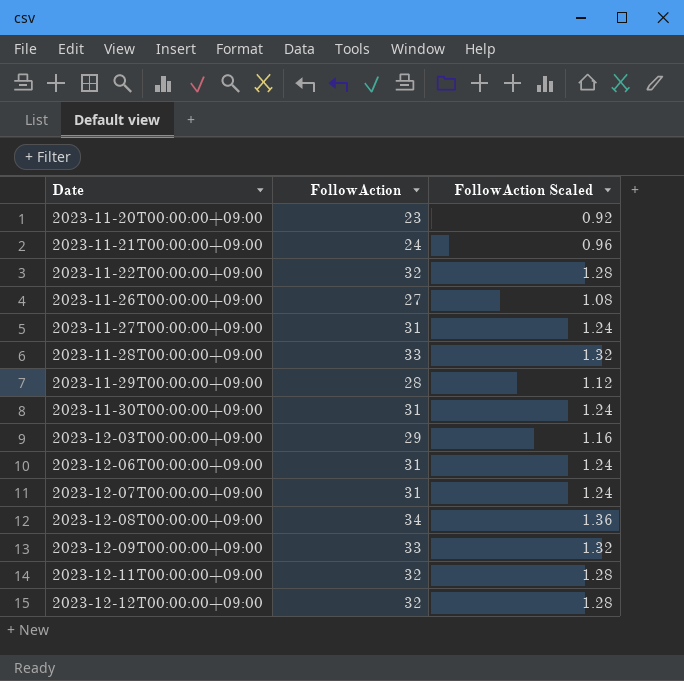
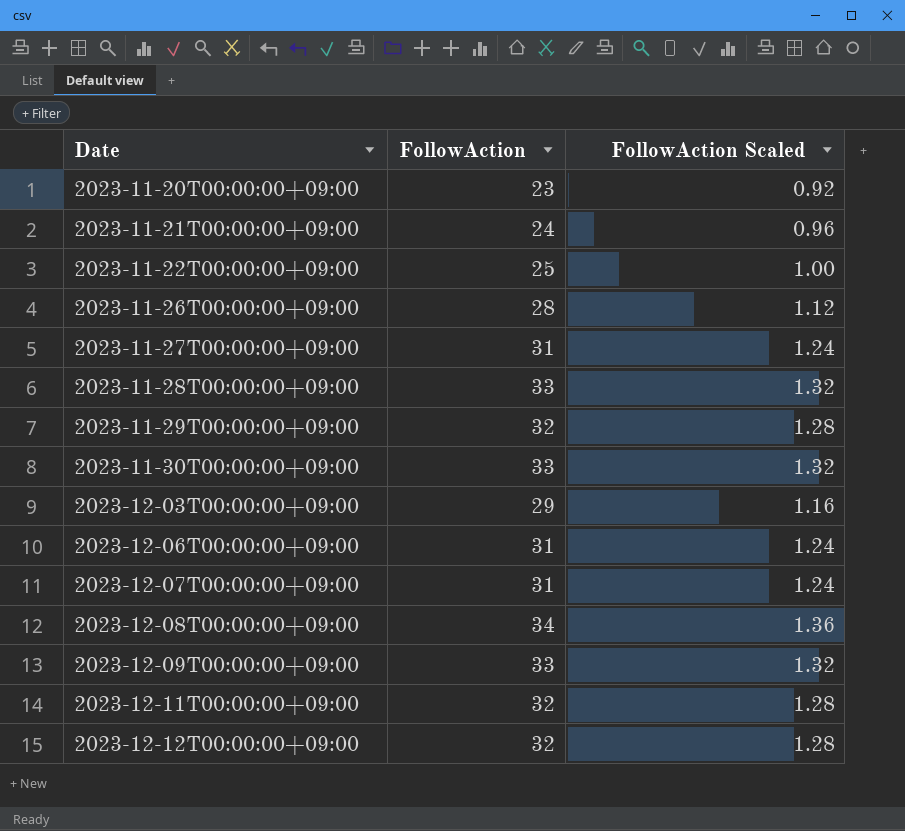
2023-11-22T00:00:00+09:00 | FollowAction: 32 -> 25
2023-11-22T00:00:00+09:00 | FollowAction Scaled: 1.28 -> 1.00
2023-11-26T00:00:00+09:00 | FollowAction: 27 -> 28
2023-11-26T00:00:00+09:00 | FollowAction Scaled: 1.08 -> 1.12
2023-11-29T00:00:00+09:00 | FollowAction: 28 -> 32
2023-11-29T00:00:00+09:00 | FollowAction Scaled: 1.12 -> 1.28
2023-11-30T00:00:00+09:00 | FollowAction: 31 -> 33
2023-11-30T00:00:00+09:00 | FollowAction Scaled: 1.24 -> 1.32

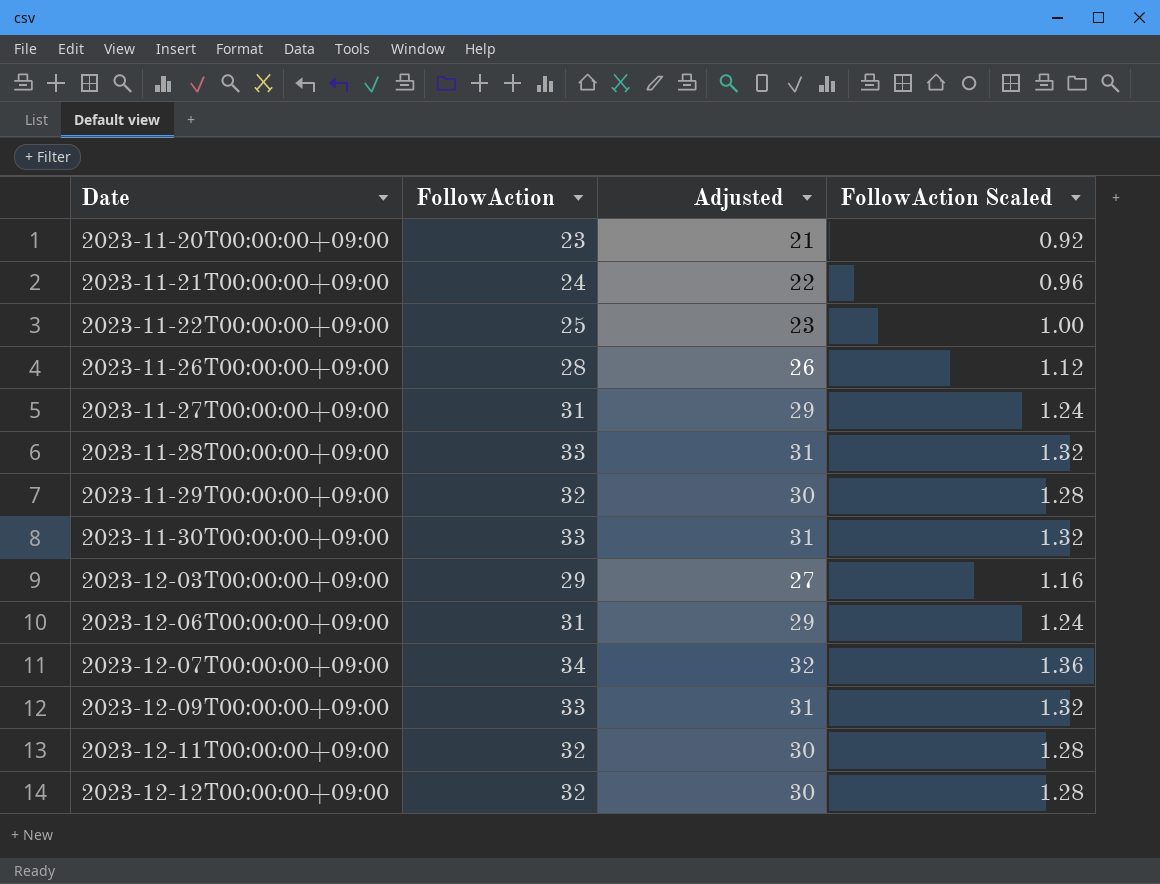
column Adjusted | formula: none -> [FollowAction] - 2
row 2023-12-08T00:00:00+09:00: 34 | 1.36 -> none
2023-12-07T00:00:00+09:00 | FollowAction: 31 -> 34
2023-12-07T00:00:00+09:00 | FollowAction Scaled: 1.24 -> 1.36

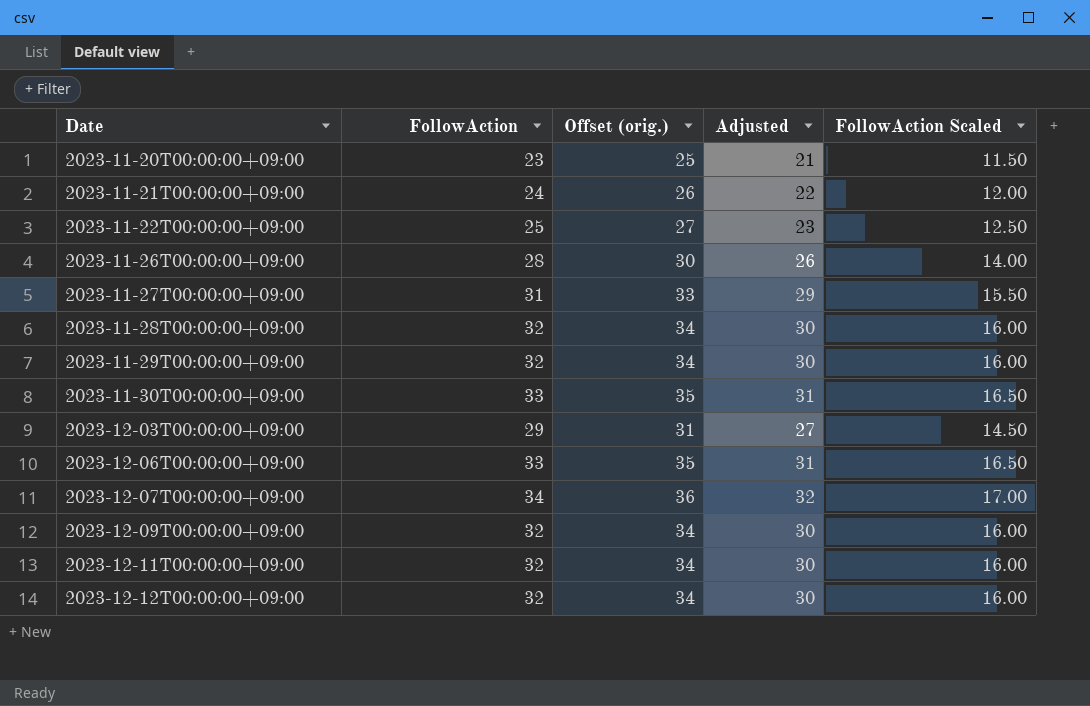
column Offset (orig.) | formula: none -> [FollowAction] + 2
column FollowAction Scaled | formula: [FollowAction] * 0.04 -> [FollowAction] * 0.5
2023-11-28T00:00:00+09:00 | FollowAction: 33 -> 32
2023-11-28T00:00:00+09:00 | Adjusted: 31 -> 30
2023-12-06T00:00:00+09:00 | FollowAction: 31 -> 33
2023-12-06T00:00:00+09:00 | Adjusted: 29 -> 31
2023-12-09T00:00:00+09:00 | FollowAction: 33 -> 32
2023-12-09T00:00:00+09:00 | Adjusted: 31 -> 30

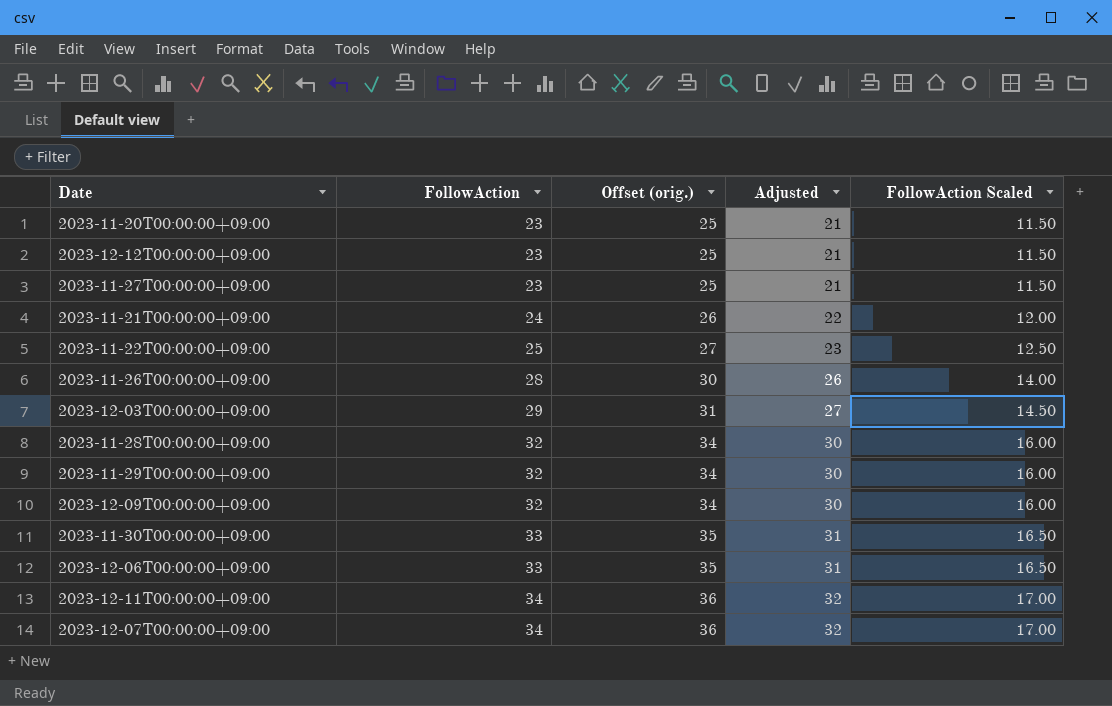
row order: Date ascending -> FollowAction ascending
2023-12-12T00:00:00+09:00 | FollowAction: 32 -> 23
2023-12-12T00:00:00+09:00 | Offset (orig.): 34 -> 25
2023-12-12T00:00:00+09:00 | Adjusted: 30 -> 21
2023-12-12T00:00:00+09:00 | FollowAction Scaled: 16.00 -> 11.50
2023-11-27T00:00:00+09:00 | FollowAction: 31 -> 23
2023-11-27T00:00:00+09:00 | Offset (orig.): 33 -> 25
2023-11-27T00:00:00+09:00 | Adjusted: 29 -> 21
2023-11-27T00:00:00+09:00 | FollowAction Scaled: 15.50 -> 11.50
2023-12-11T00:00:00+09:00 | FollowAction: 32 -> 34
2023-12-11T00:00:00+09:00 | Offset (orig.): 34 -> 36
2023-12-11T00:00:00+09:00 | Adjusted: 30 -> 32
2023-12-11T00:00:00+09:00 | FollowAction Scaled: 16.00 -> 17.00

